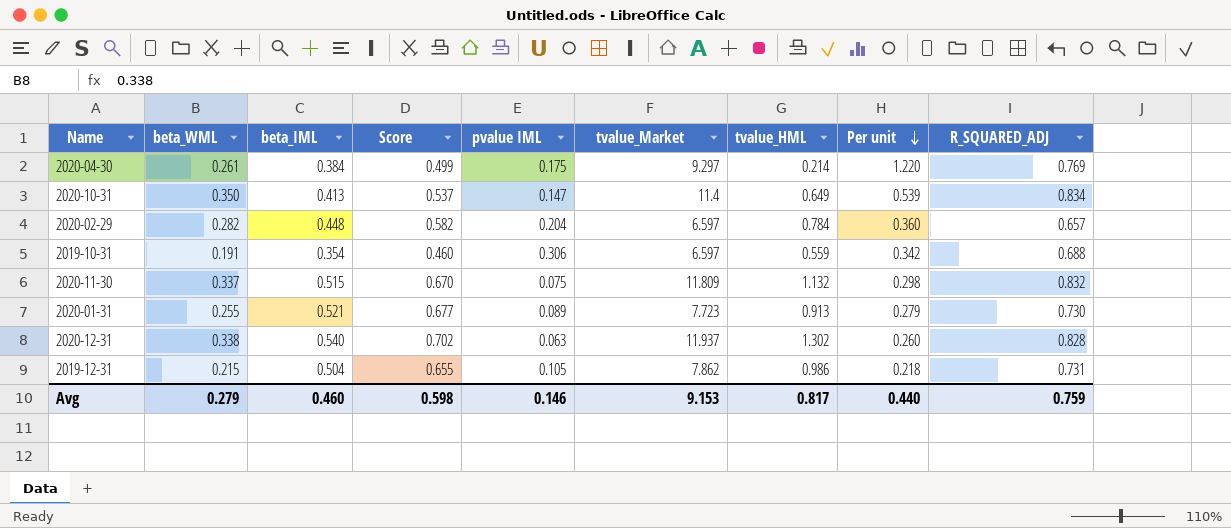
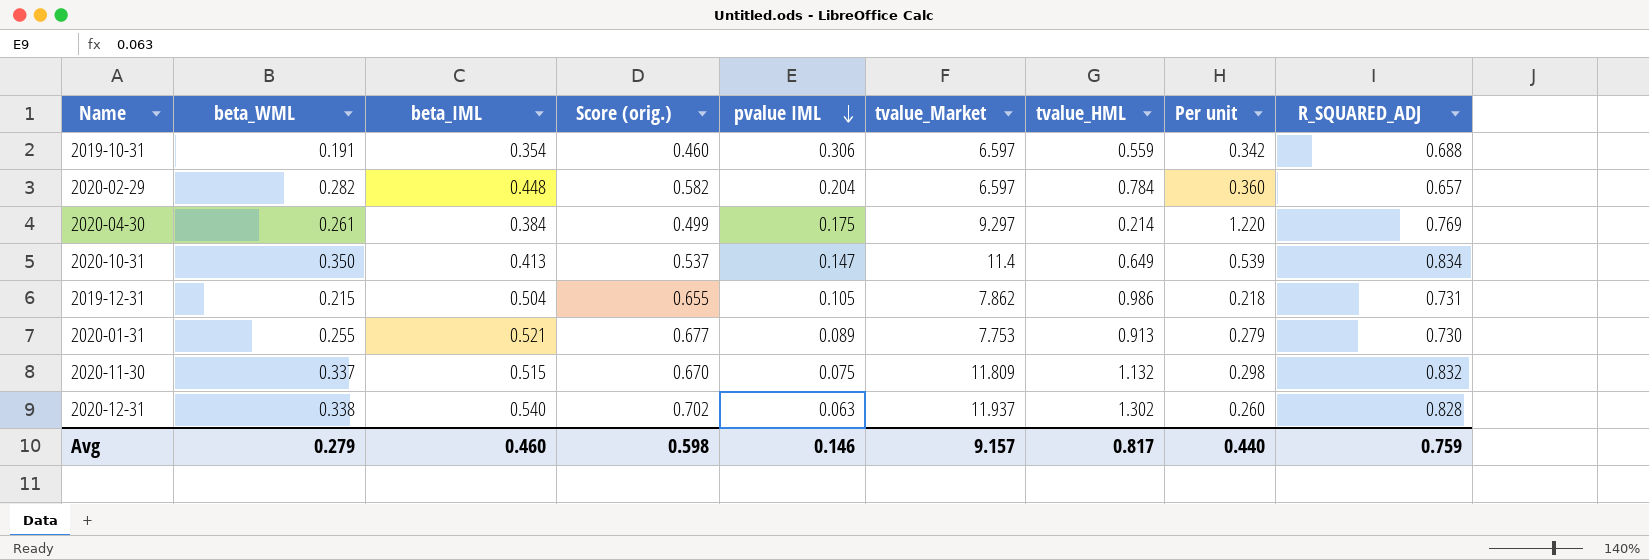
row order: Per unit descending -> pvalue IML descending
column name: Score -> Score (orig.)
2020-01-31 | tvalue_Market: 7.723 -> 7.753
Avg | tvalue_Market: 9.153 -> 9.157

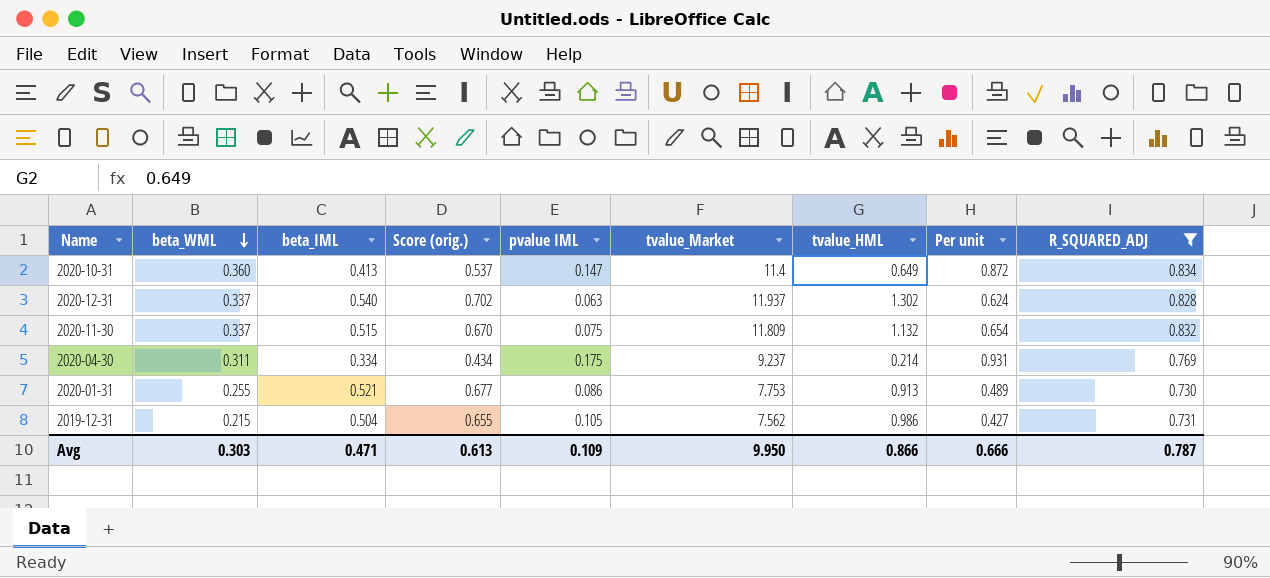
filter: none -> R_SQUARED_ADJ >= 0.730
row order: pvalue IML descending -> beta_WML descending
column Per unit | formula: [beta_WML] / [tvalue_HML] -> [beta_WML] / [beta_IML]
2020-10-31 | beta_WML: 0.350 -> 0.360
2020-12-31 | beta_WML: 0.338 -> 0.337
2020-04-30 | beta_WML: 0.261 -> 0.311
2020-04-30 | beta_IML: 0.384 -> 0.334
2020-04-30 | Score (orig.): 0.499 -> 0.434
2020-04-30 | tvalue_Market: 9.297 -> 9.237
2020-01-31 | pvalue IML: 0.089 -> 0.086
2019-12-31 | tvalue_Market: 7.862 -> 7.562
Avg | beta_WML: 0.279 -> 0.303
Avg | beta_IML: 0.460 -> 0.471
Avg | Score (orig.): 0.598 -> 0.613
Avg | pvalue IML: 0.146 -> 0.109
Avg | tvalue_Market: 9.157 -> 9.950
Avg | tvalue_HML: 0.817 -> 0.866
Avg | Per unit: 0.440 -> 0.666
Avg | R_SQUARED_ADJ: 0.759 -> 0.787

